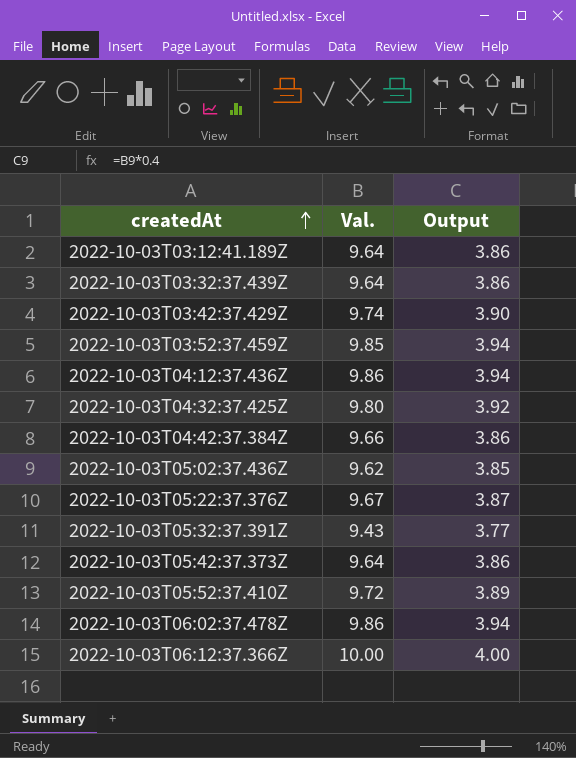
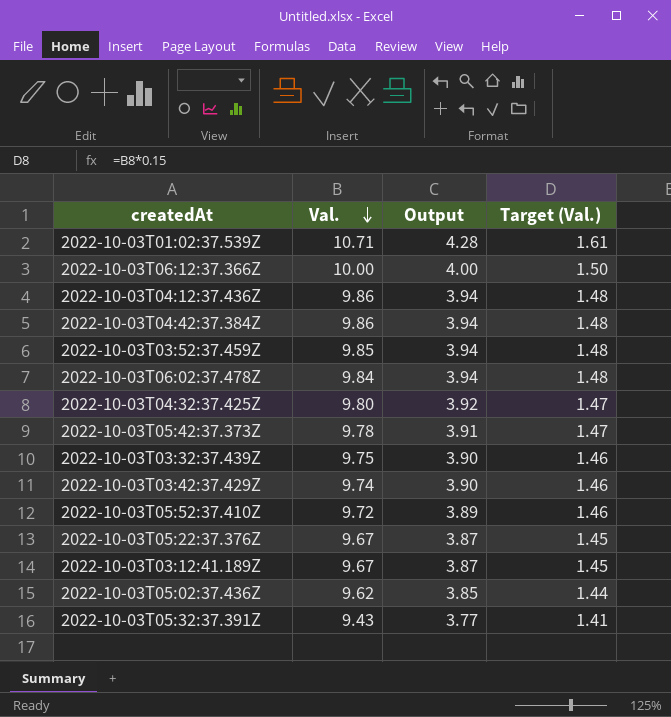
row order: createdAt ascending -> Val. descending
column Target (Val.) | formula: none -> [Val.] * 0.15
row 2022-10-03T01:02:37.539Z: none -> 10.71 | 4.28 | 1.61
2022-10-03T04:42:37.384Z | Val.: 9.66 -> 9.86
2022-10-03T04:42:37.384Z | Output: 3.86 -> 3.94
2022-10-03T06:02:37.478Z | Val.: 9.86 -> 9.84
2022-10-03T05:42:37.373Z | Val.: 9.64 -> 9.78
2022-10-03T05:42:37.373Z | Output: 3.86 -> 3.91
2022-10-03T03:32:37.439Z | Val.: 9.64 -> 9.75
2022-10-03T03:32:37.439Z | Output: 3.86 -> 3.90
2022-10-03T03:12:41.189Z | Val.: 9.64 -> 9.67
2022-10-03T03:12:41.189Z | Output: 3.86 -> 3.87

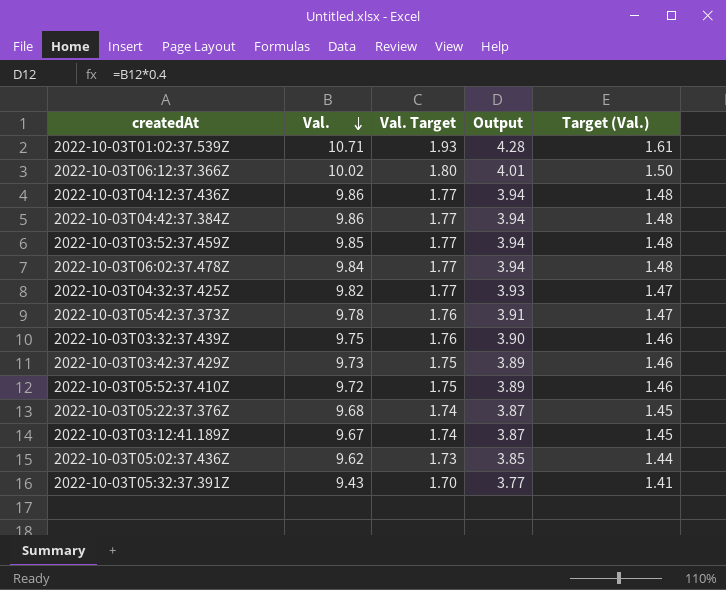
column Val. Target | formula: none -> [Val.] * 0.18
2022-10-03T06:12:37.366Z | Val.: 10.00 -> 10.02
2022-10-03T06:12:37.366Z | Output: 4.00 -> 4.01
2022-10-03T04:32:37.425Z | Val.: 9.80 -> 9.82
2022-10-03T04:32:37.425Z | Output: 3.92 -> 3.93
2022-10-03T03:42:37.429Z | Val.: 9.74 -> 9.73
2022-10-03T03:42:37.429Z | Output: 3.90 -> 3.89
2022-10-03T05:22:37.376Z | Val.: 9.67 -> 9.68

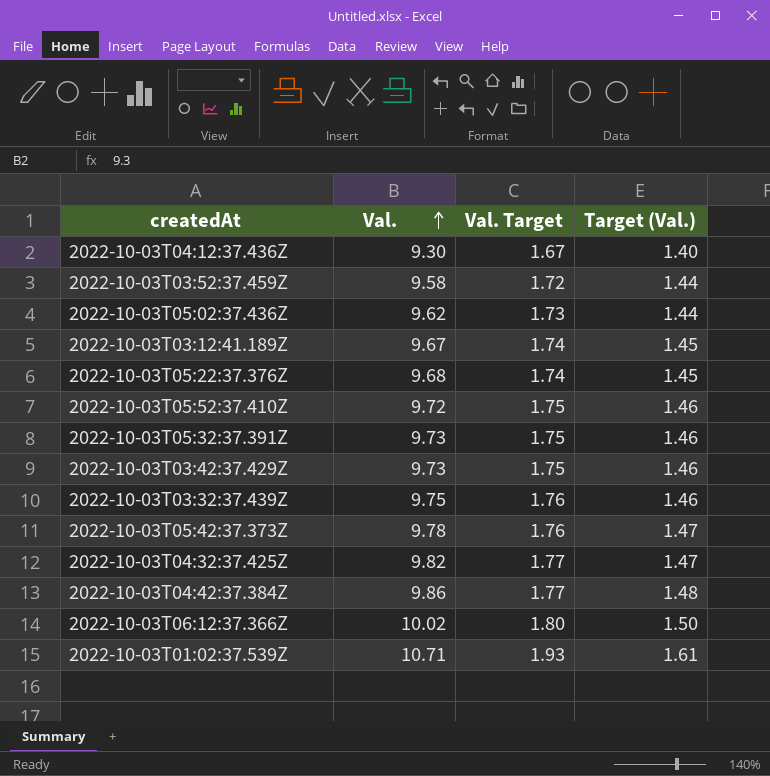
row order: Val. descending -> Val. ascending
column Output | formula: [Val.] * 0.4 -> none
row 2022-10-03T06:02:37.478Z: 9.84 | 1.77 | 3.94 | 1.48 -> none
2022-10-03T04:12:37.436Z | Val.: 9.86 -> 9.30
2022-10-03T04:12:37.436Z | Val. Target: 1.77 -> 1.67
2022-10-03T04:12:37.436Z | Target (Val.): 1.48 -> 1.40
2022-10-03T03:52:37.459Z | Val.: 9.85 -> 9.58
2022-10-03T03:52:37.459Z | Val. Target: 1.77 -> 1.72
2022-10-03T03:52:37.459Z | Target (Val.): 1.48 -> 1.44
2022-10-03T05:32:37.391Z | Val.: 9.43 -> 9.73
2022-10-03T05:32:37.391Z | Val. Target: 1.70 -> 1.75
2022-10-03T05:32:37.391Z | Target (Val.): 1.41 -> 1.46

